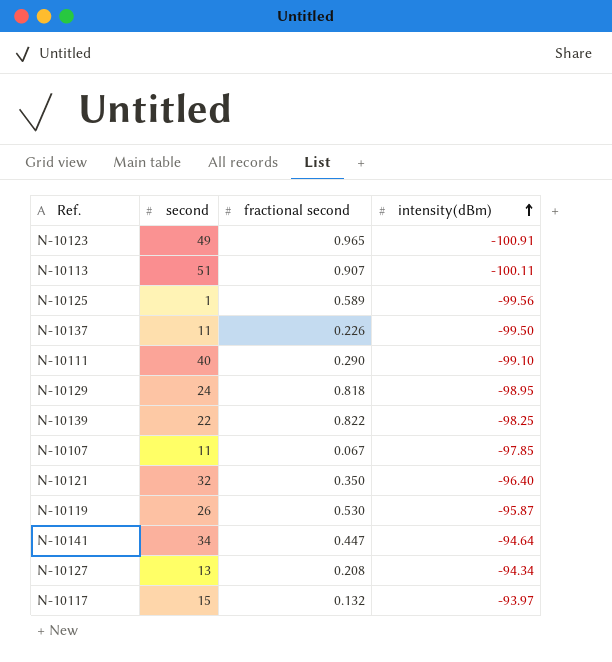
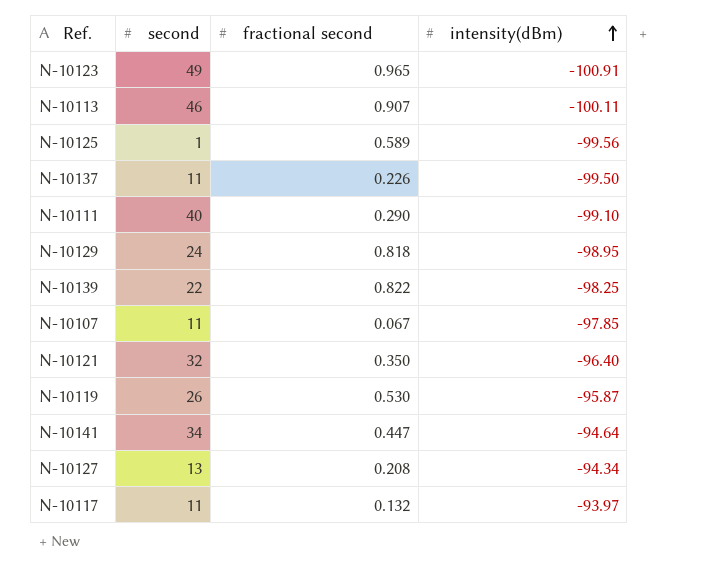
N-10113 | second: 51 -> 46
N-10117 | second: 15 -> 11

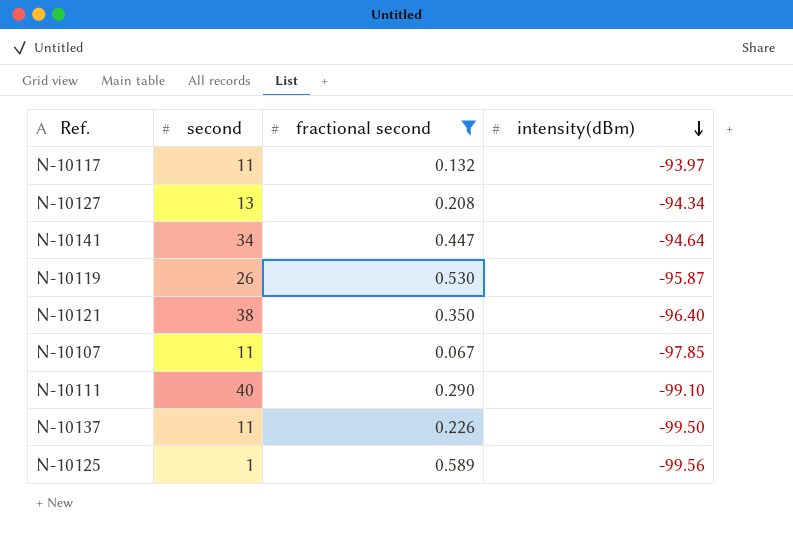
filter: none -> fractional second <= 0.589
row order: intensity(dBm) ascending -> intensity(dBm) descending
N-10121 | second: 32 -> 38

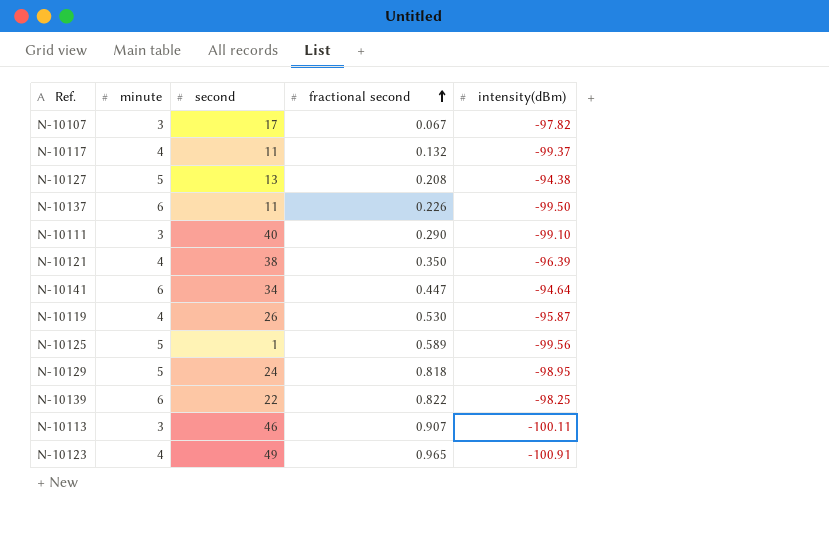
filter: fractional second <= 0.589 -> none
row order: intensity(dBm) descending -> fractional second ascending
column minute | position: none -> 2
N-10107 | second: 11 -> 17
N-10107 | intensity(dBm): -97.85 -> -97.82
N-10117 | intensity(dBm): -93.97 -> -99.37
N-10127 | intensity(dBm): -94.34 -> -94.38
N-10121 | intensity(dBm): -96.40 -> -96.39

